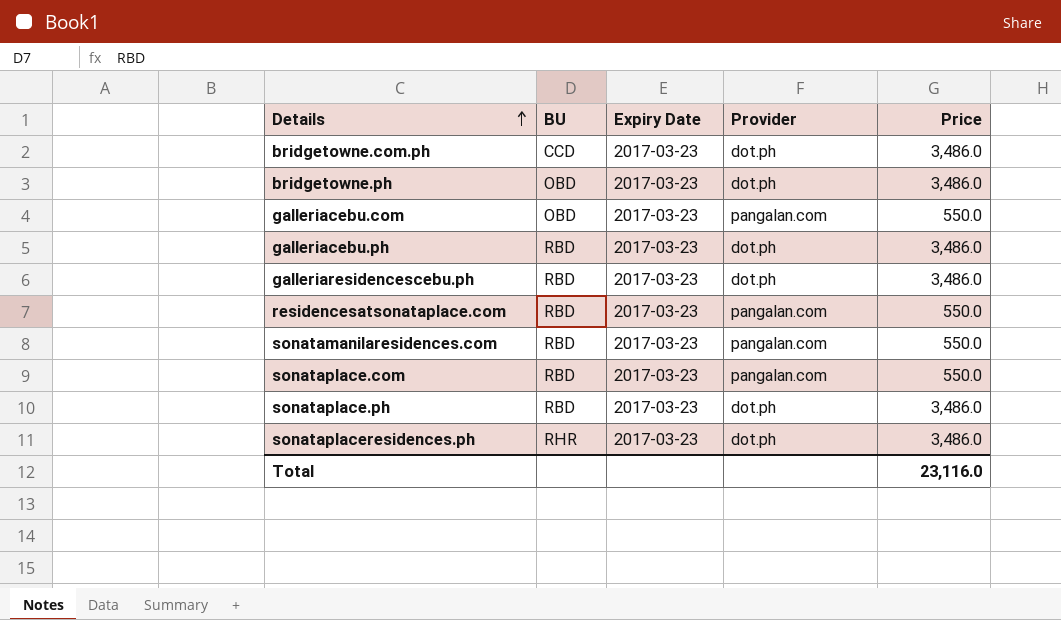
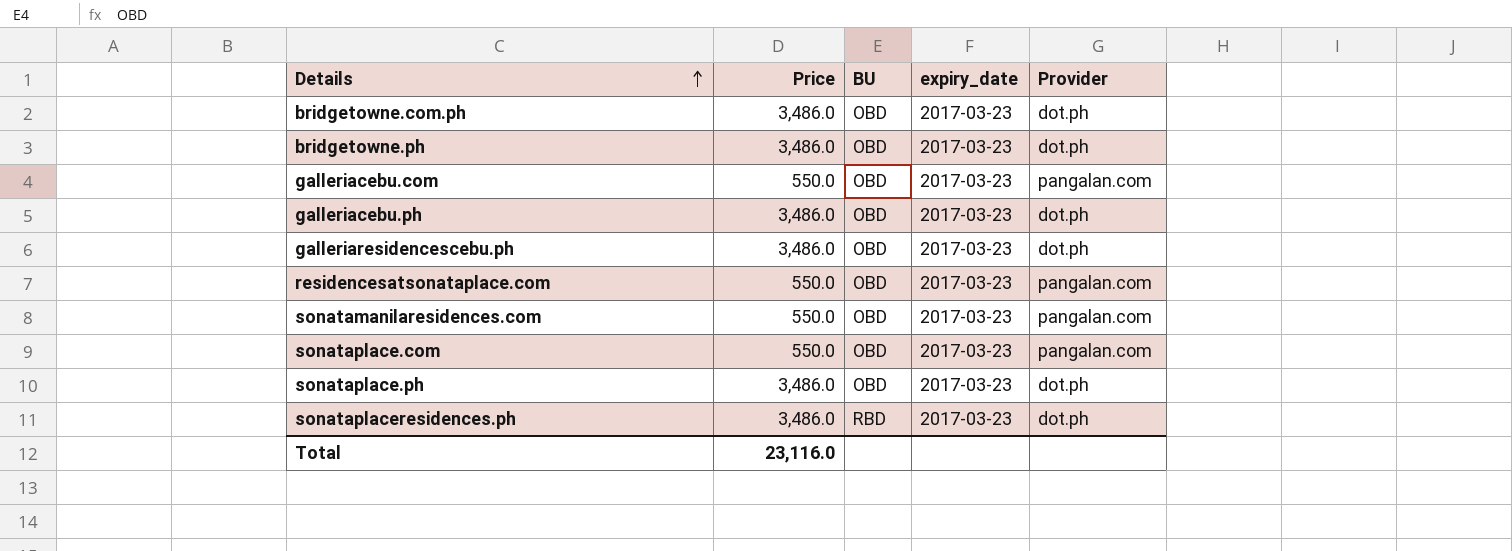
column Price | position: 5 -> 2
column name: Expiry Date -> expiry_date
bridgetowne.com.ph | BU: CCD -> OBD
galleriacebu.ph | BU: RBD -> OBD
galleriaresidencescebu.ph | BU: RBD -> OBD
residencesatsonataplace.com | BU: RBD -> OBD
sonatamanilaresidences.com | BU: RBD -> OBD
sonataplace.com | BU: RBD -> OBD
sonataplace.ph | BU: RBD -> OBD
sonataplaceresidences.ph | BU: RHR -> RBD

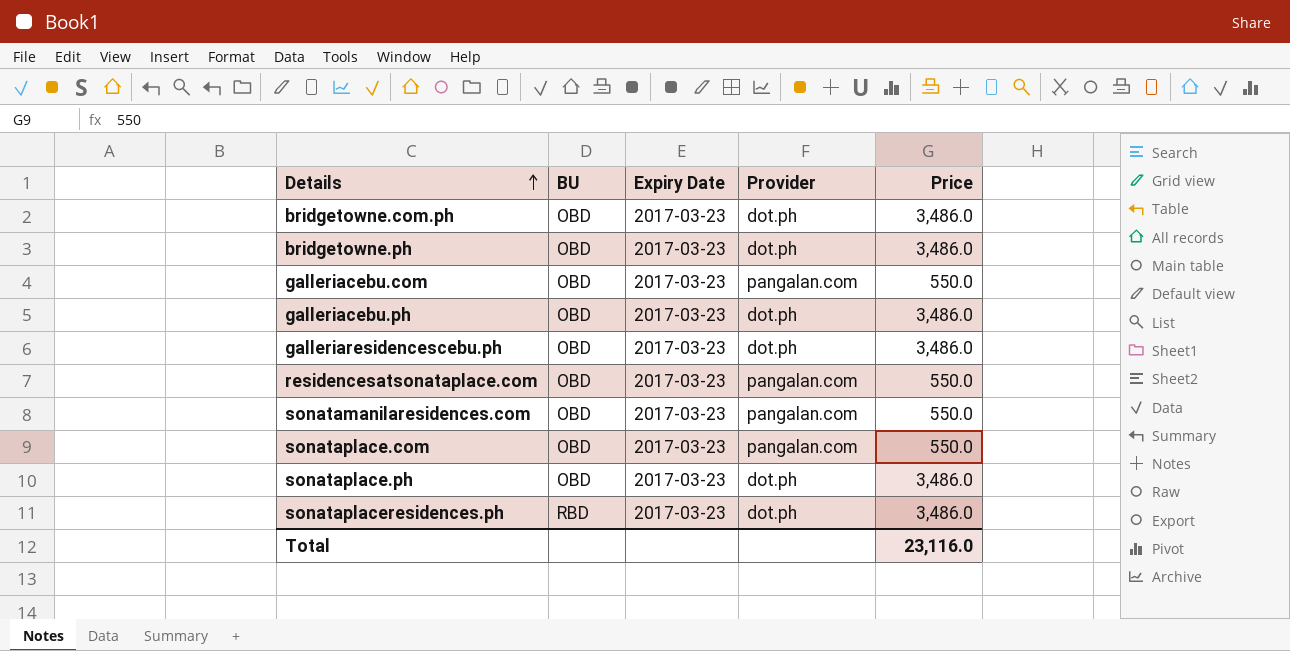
column name: expiry_date -> Expiry Date
column Price | position: 2 -> 5

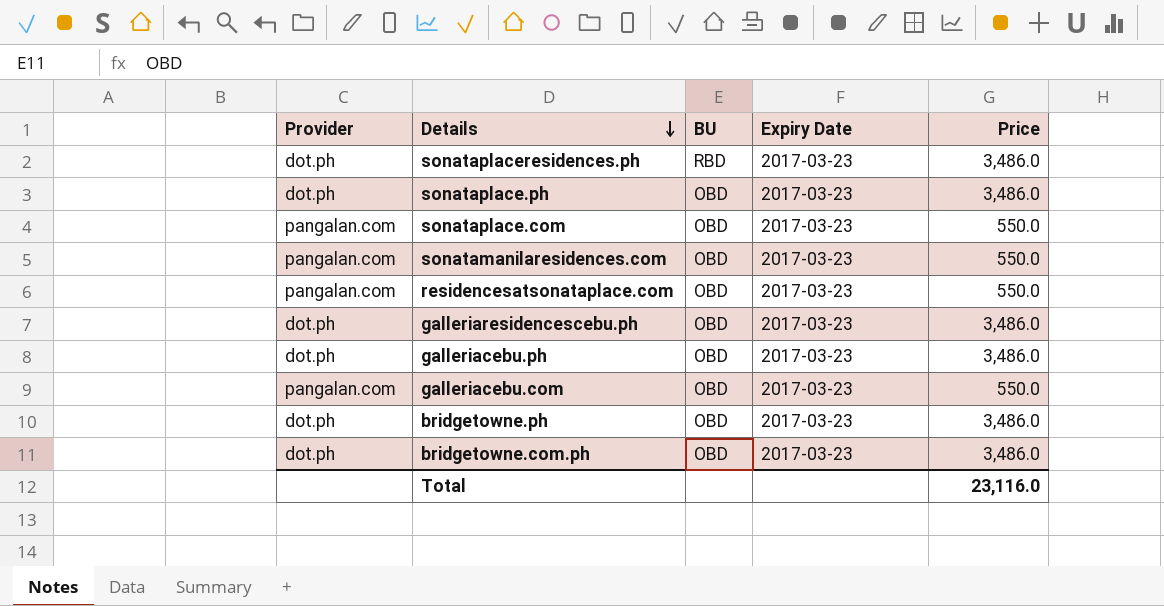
row order: Details ascending -> Details descending
column Provider | position: 4 -> 1

